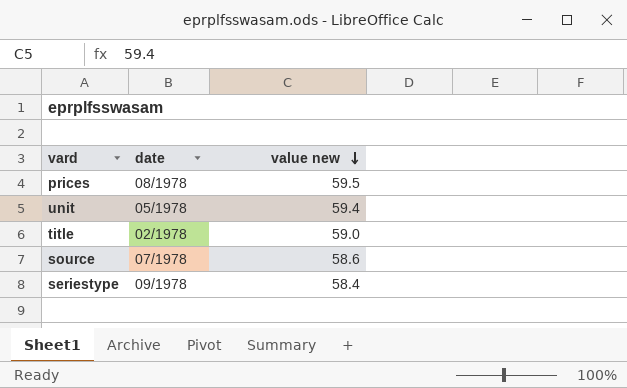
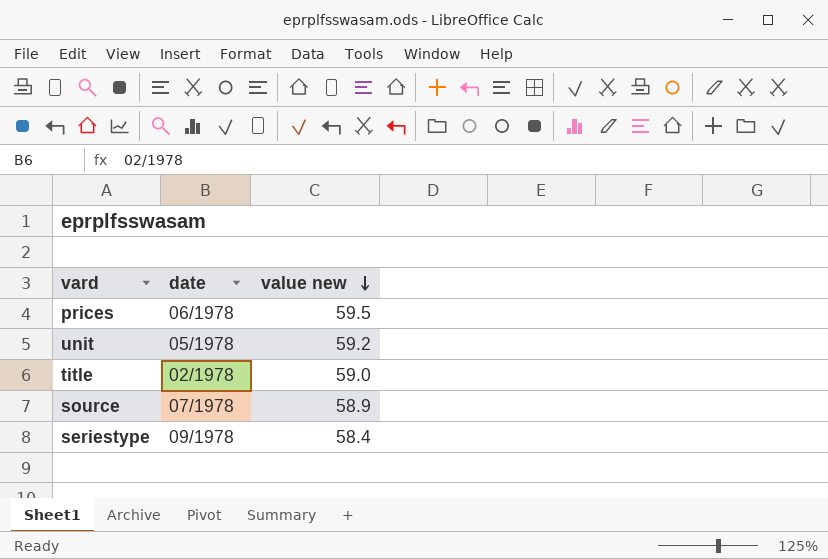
prices | date: 08/1978 -> 06/1978
unit | value new: 59.4 -> 59.2
source | value new: 58.6 -> 58.9

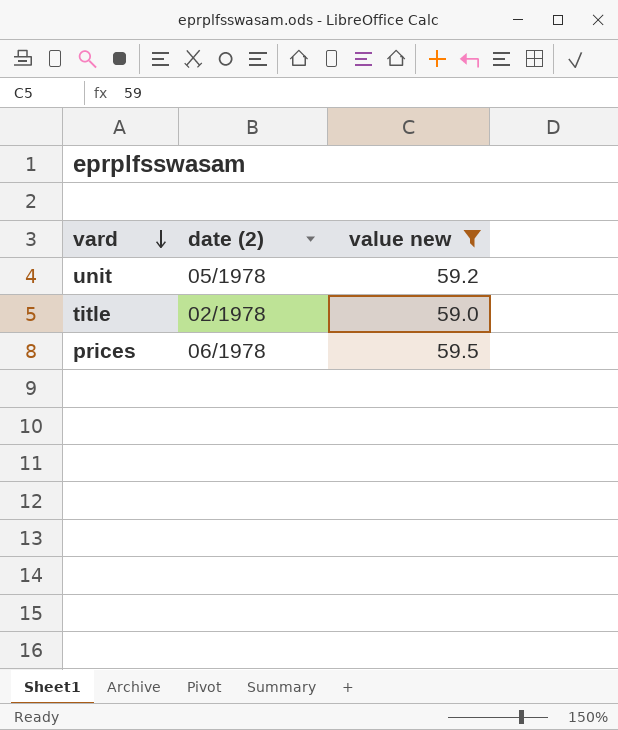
filter: none -> value new >= 59.0
row order: value new descending -> vard descending
column name: date -> date (2)

